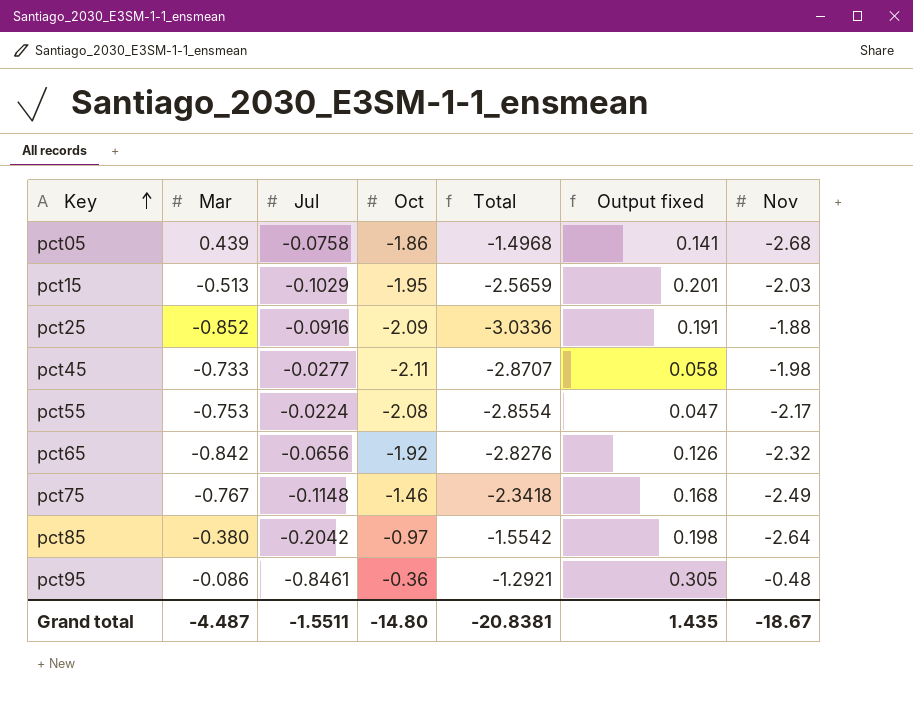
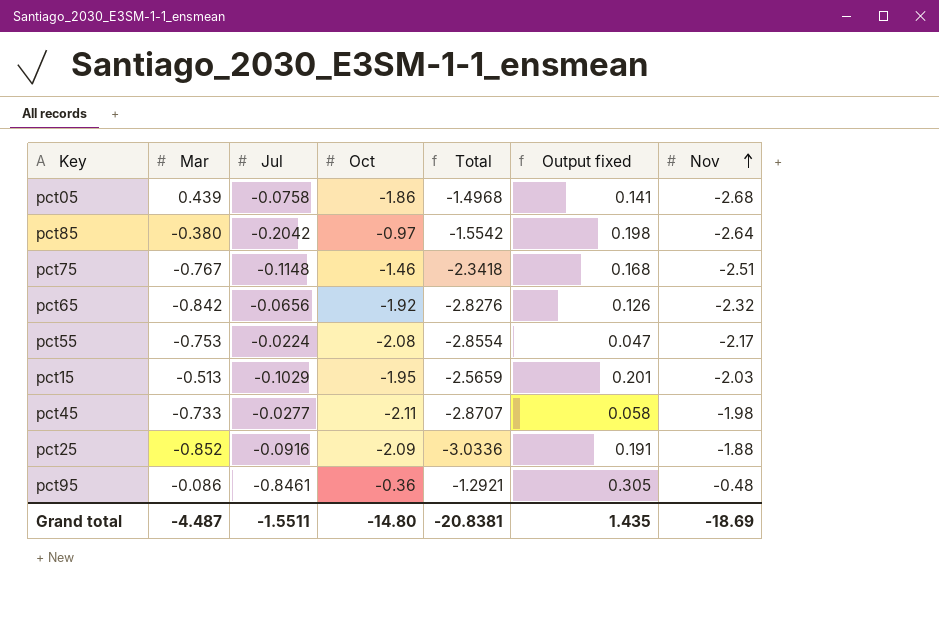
row order: Key ascending -> Nov ascending
pct75 | Nov: -2.49 -> -2.51
Grand total | Nov: -18.67 -> -18.69

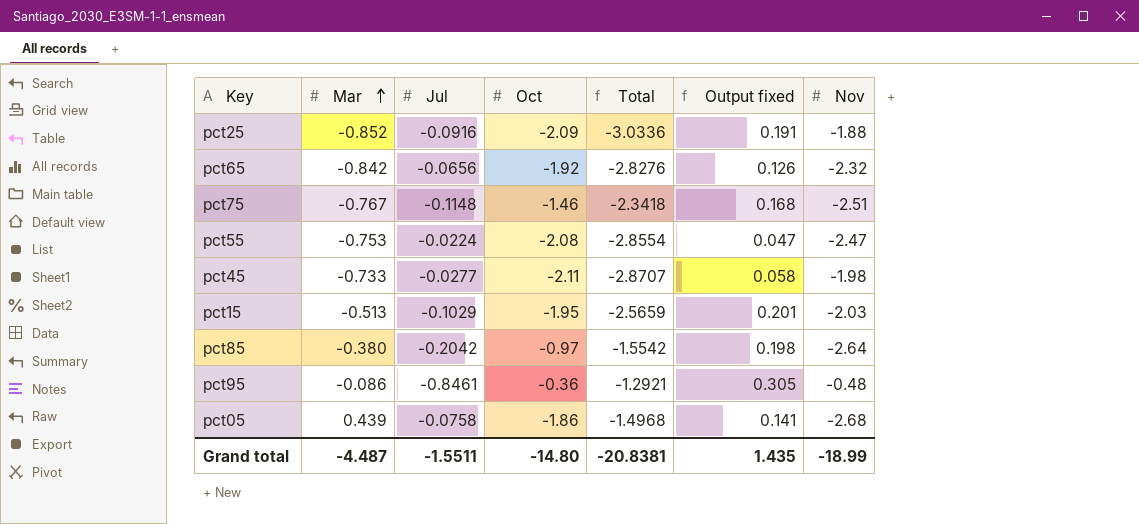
row order: Nov ascending -> Mar ascending
pct55 | Nov: -2.17 -> -2.47
Grand total | Nov: -18.69 -> -18.99

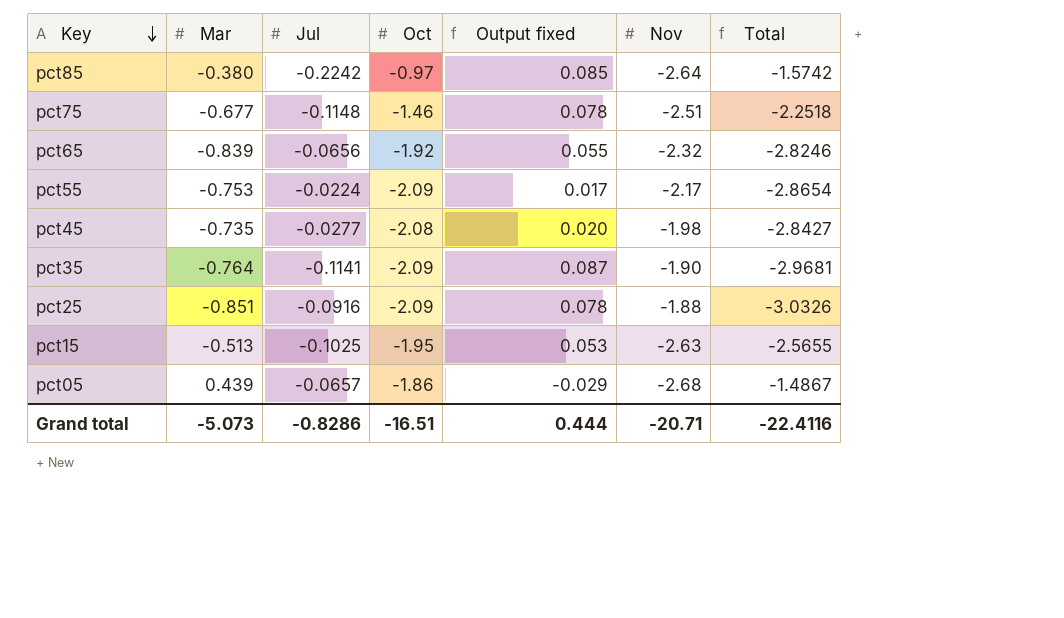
row order: Mar ascending -> Key descending
column Output fixed | formula: [Jul] * [Oct] -> [Mar] * [Jul]
column Total | position: 5 -> 7
row pct95: -0.086 | -0.8461 | -0.36 | -1.2921 | 0.305 | -0.48 -> none
pct85 | Jul: -0.2042 -> -0.2242
pct85 | Total: -1.5542 -> -1.5742
pct75 | Mar: -0.767 -> -0.677
pct75 | Total: -2.3418 -> -2.2518
pct65 | Mar: -0.842 -> -0.839
pct65 | Total: -2.8276 -> -2.8246
pct55 | Oct: -2.08 -> -2.09
pct55 | Nov: -2.47 -> -2.17
pct55 | Total: -2.8554 -> -2.8654
pct45 | Mar: -0.733 -> -0.735
pct45 | Oct: -2.11 -> -2.08
pct45 | Total: -2.8707 -> -2.8427
row pct35: none -> -0.764 | -0.1141 | -2.09 | 0.087 | -1.90 | -2.9681
pct25 | Mar: -0.852 -> -0.851
pct25 | Total: -3.0336 -> -3.0326
pct15 | Jul: -0.1029 -> -0.1025
pct15 | Nov: -2.03 -> -2.63
pct15 | Total: -2.5659 -> -2.5655
pct05 | Jul: -0.0758 -> -0.0657
pct05 | Total: -1.4968 -> -1.4867
Grand total | Mar: -4.487 -> -5.073
Grand total | Jul: -1.5511 -> -0.8286
Grand total | Oct: -14.80 -> -16.51
Grand total | Output fixed: 1.435 -> 0.444
Grand total | Nov: -18.99 -> -20.71
Grand total | Total: -20.8381 -> -22.4116

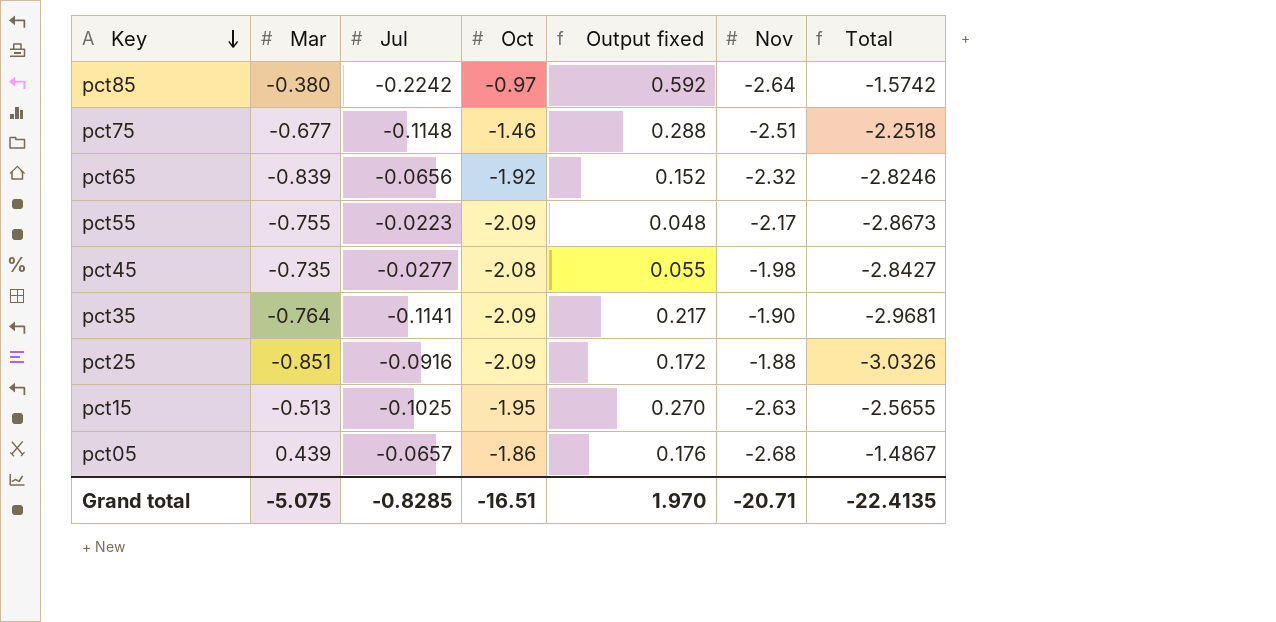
column Output fixed | formula: [Mar] * [Jul] -> [Jul] * [Nov]
pct55 | Mar: -0.753 -> -0.755
pct55 | Jul: -0.0224 -> -0.0223
pct55 | Total: -2.8654 -> -2.8673
Grand total | Mar: -5.073 -> -5.075
Grand total | Jul: -0.8286 -> -0.8285
Grand total | Output fixed: 0.444 -> 1.970
Grand total | Total: -22.4116 -> -22.4135

